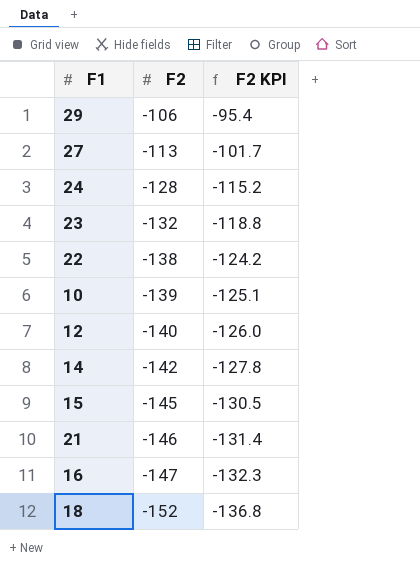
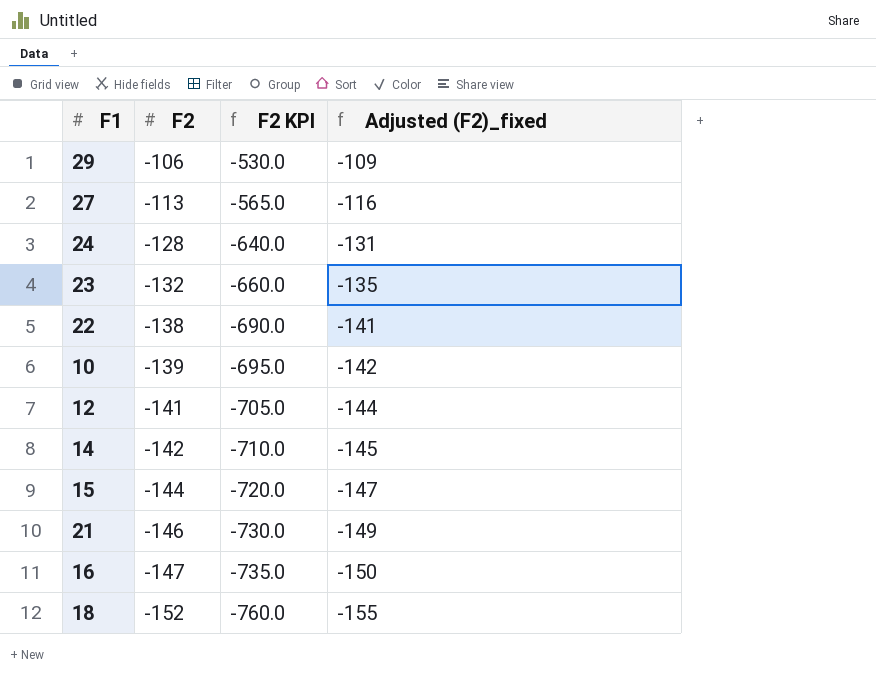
column F2 KPI | formula: [F2] * 0.9 -> [F2] * 5
column Adjusted (F2)_fixed | formula: none -> [F2] - 3
12 | F2: -140 -> -141
15 | F2: -145 -> -144

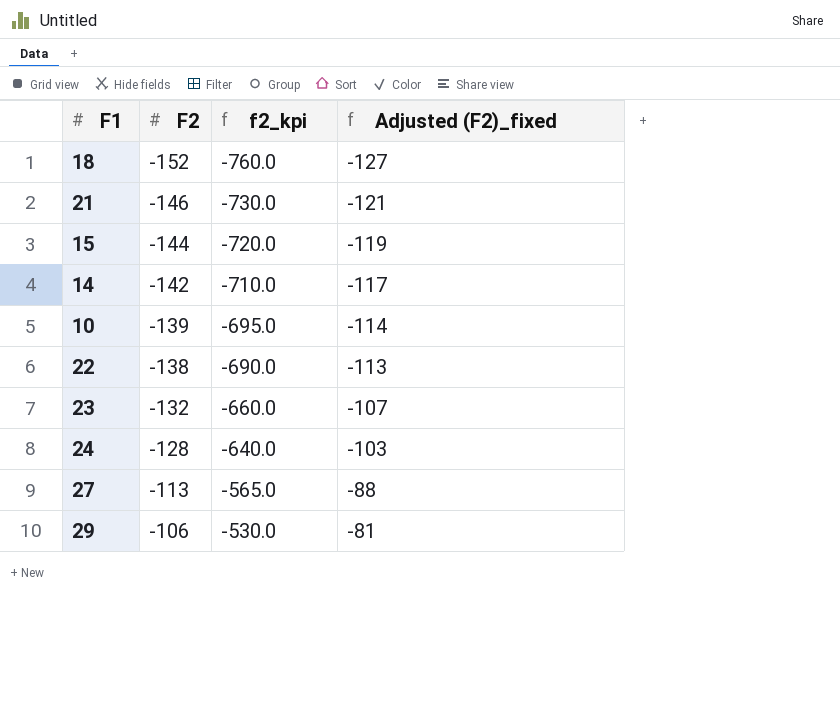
row order: F2 descending -> F2 ascending
column name: F2 KPI -> f2_kpi
column Adjusted (F2)_fixed | formula: [F2] - 3 -> [F2] + 25
row 12: -141 | -705.0 | -144 -> none
row 16: -147 | -735.0 | -150 -> none

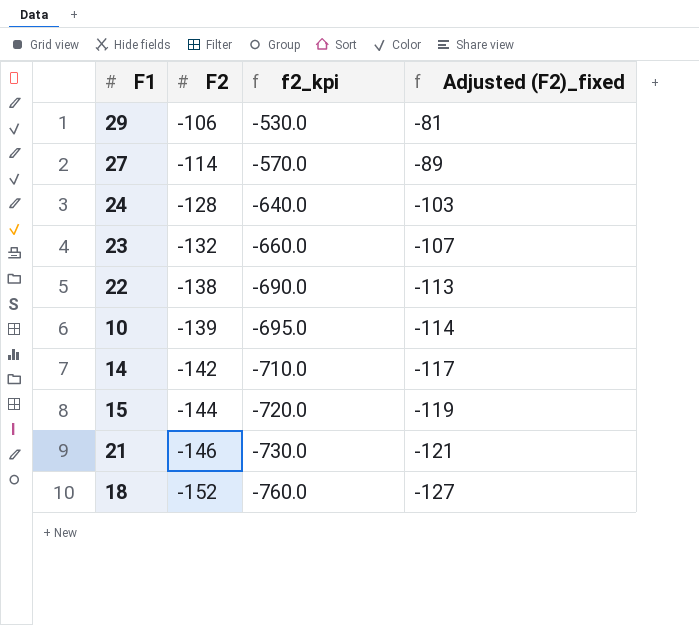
row order: F2 ascending -> F2 descending
27 | F2: -113 -> -114
27 | f2_kpi: -565.0 -> -570.0
27 | Adjusted (F2)_fixed: -88 -> -89

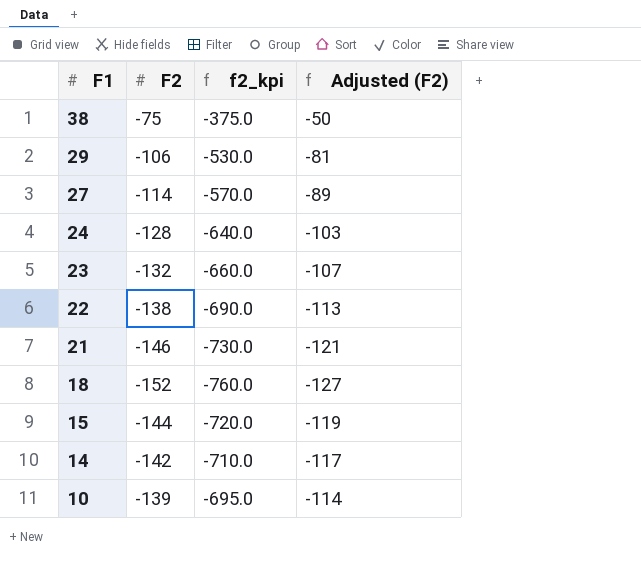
row order: F2 descending -> F1 descending
column name: Adjusted (F2)_fixed -> Adjusted (F2)
row 38: none -> -75 | -375.0 | -50

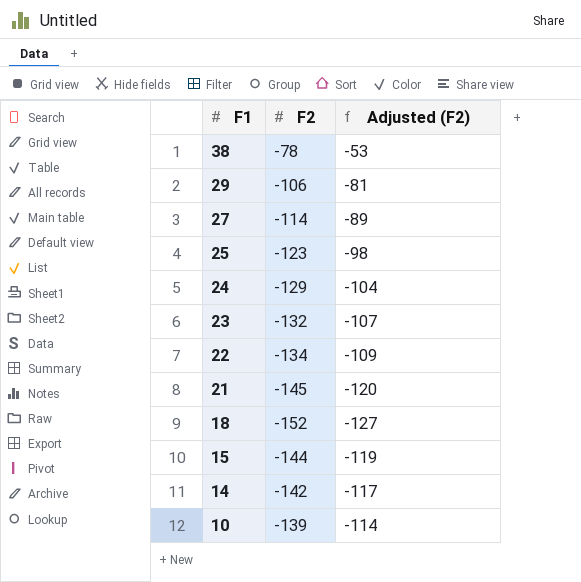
column f2_kpi | formula: [F2] * 5 -> none
38 | F2: -75 -> -78
38 | Adjusted (F2): -50 -> -53
row 25: none -> -123 | -98
24 | F2: -128 -> -129
24 | Adjusted (F2): -103 -> -104
22 | F2: -138 -> -134
22 | Adjusted (F2): -113 -> -109
21 | F2: -146 -> -145
21 | Adjusted (F2): -121 -> -120

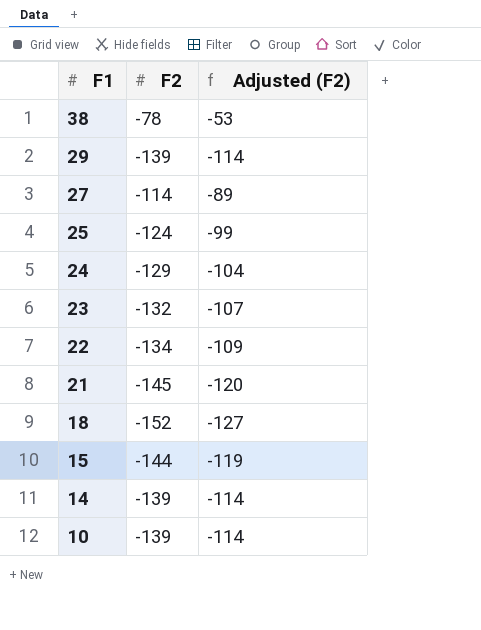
29 | F2: -106 -> -139
29 | Adjusted (F2): -81 -> -114
25 | F2: -123 -> -124
25 | Adjusted (F2): -98 -> -99
14 | F2: -142 -> -139
14 | Adjusted (F2): -117 -> -114

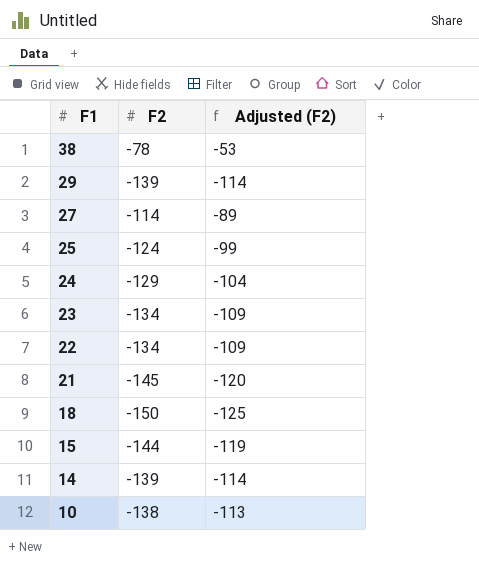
23 | F2: -132 -> -134
23 | Adjusted (F2): -107 -> -109
18 | F2: -152 -> -150
18 | Adjusted (F2): -127 -> -125
10 | F2: -139 -> -138
10 | Adjusted (F2): -114 -> -113

